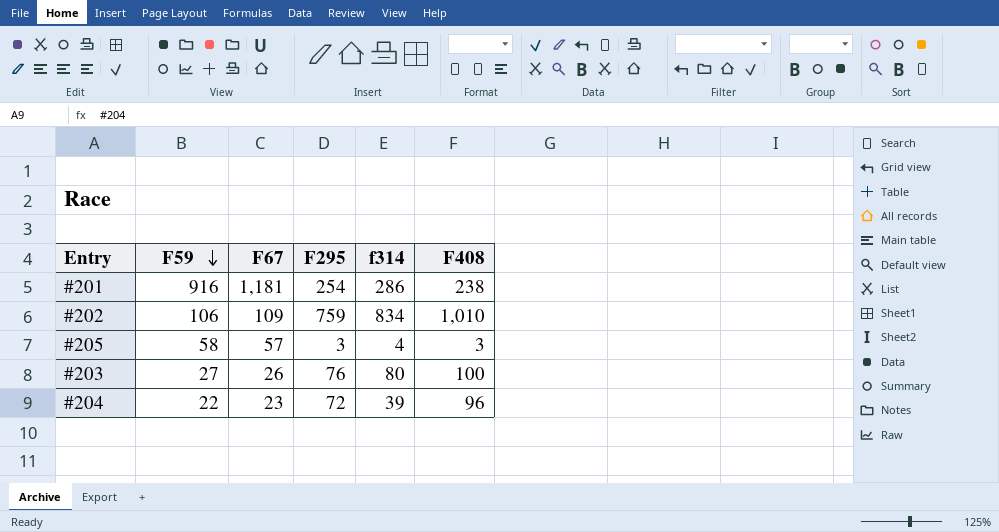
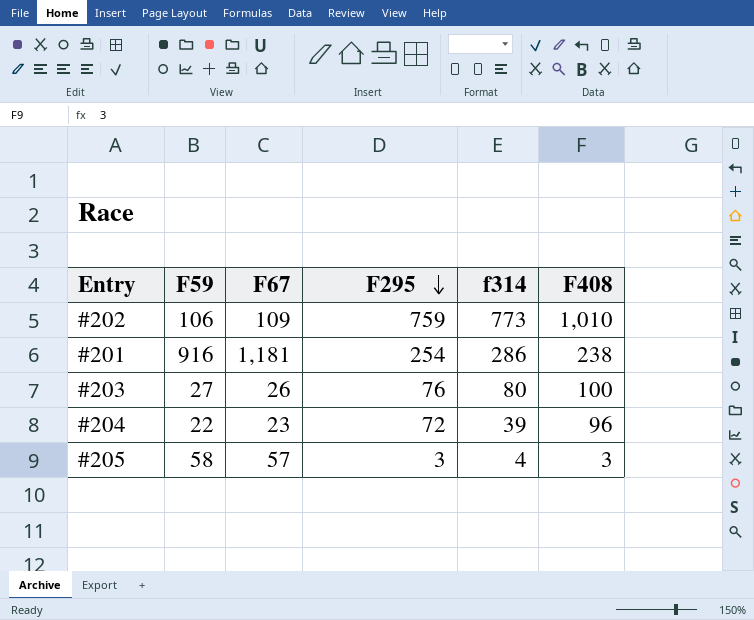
row order: F59 descending -> F295 descending
#202 | f314: 834 -> 773

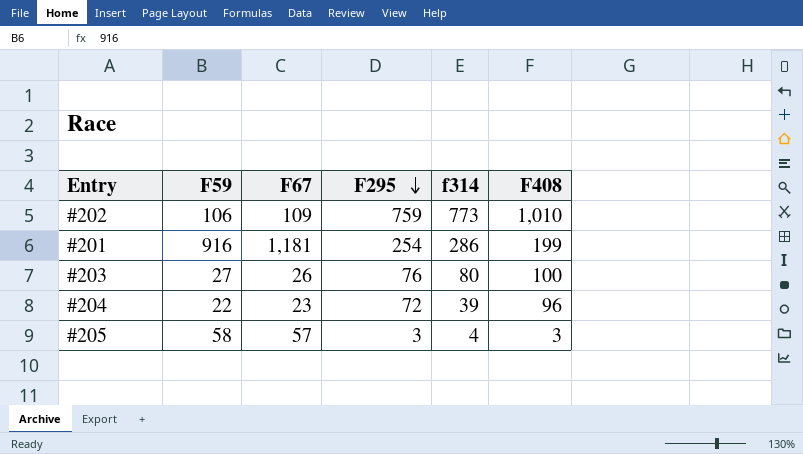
#201 | F408: 238 -> 199

